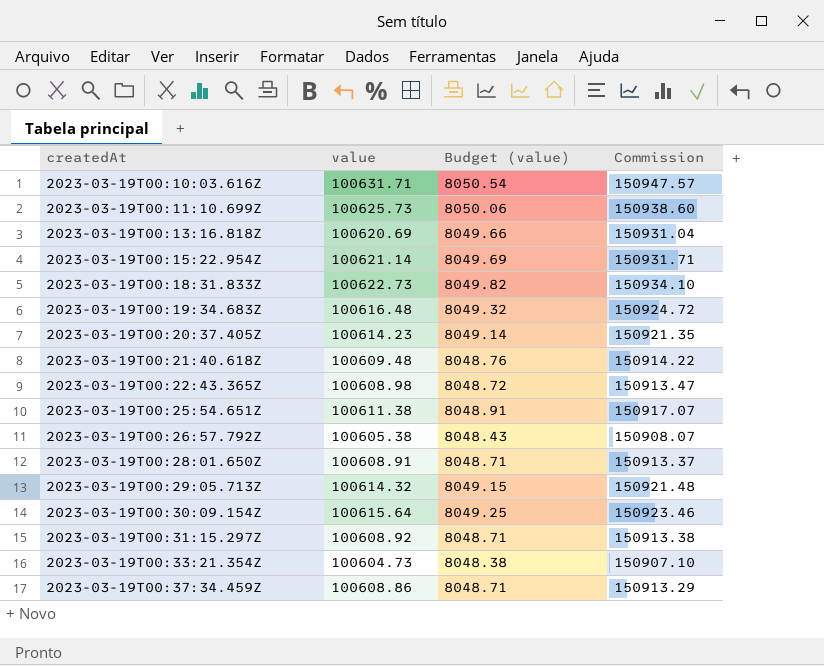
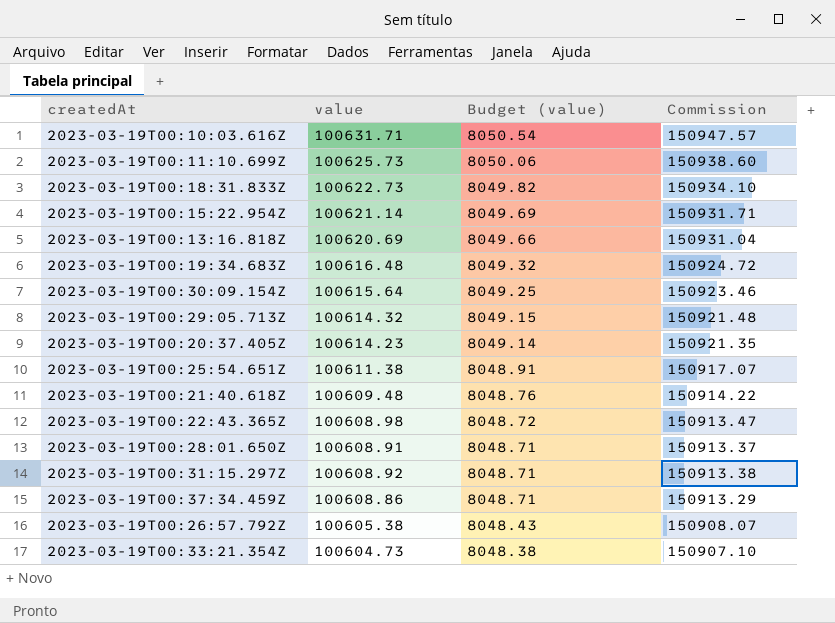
row order: createdAt ascending -> Budget (value) descending

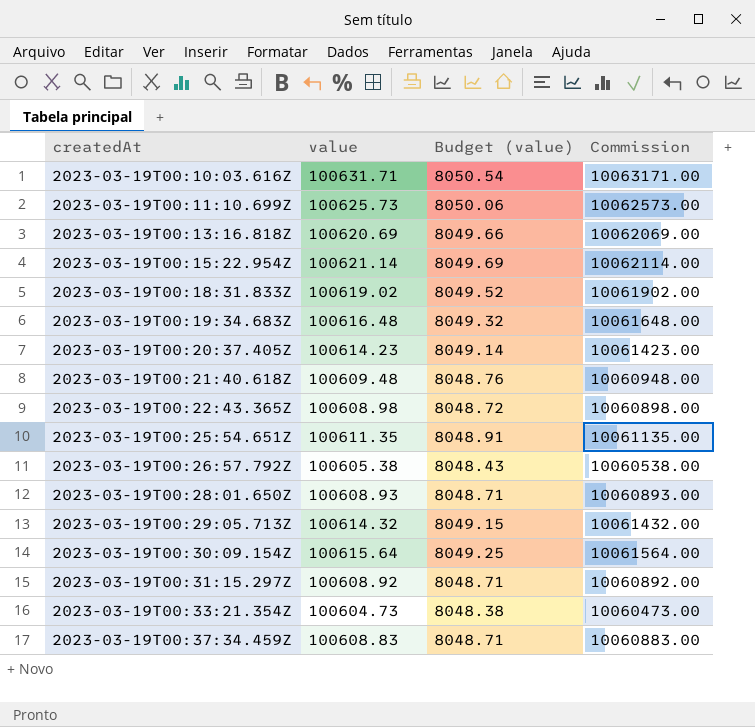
row order: Budget (value) descending -> createdAt ascending
column Commission | formula: [value] * 1.5 -> [value] * 100
2023-03-19T00:18:31.833Z | value: 100622.73 -> 100619.02
2023-03-19T00:18:31.833Z | Budget (value): 8049.82 -> 8049.52
2023-03-19T00:25:54.651Z | value: 100611.38 -> 100611.35
2023-03-19T00:28:01.650Z | value: 100608.91 -> 100608.93
2023-03-19T00:37:34.459Z | value: 100608.86 -> 100608.83

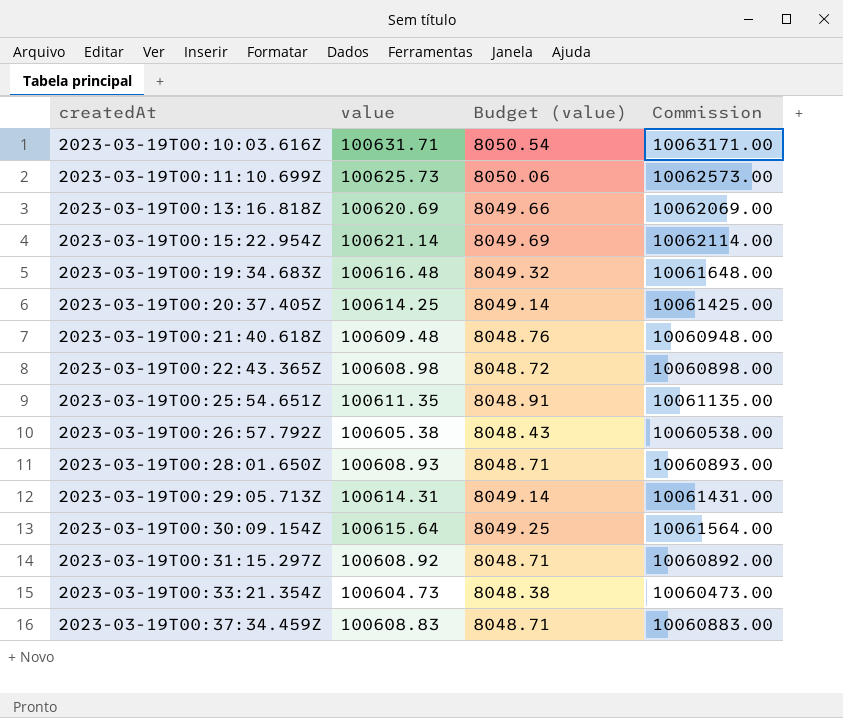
row 2023-03-19T00:18:31.833Z: 100619.02 | 8049.52 | 10061902.00 -> none
2023-03-19T00:20:37.405Z | value: 100614.23 -> 100614.25
2023-03-19T00:20:37.405Z | Commission: 10061423.00 -> 10061425.00
2023-03-19T00:29:05.713Z | value: 100614.32 -> 100614.31
2023-03-19T00:29:05.713Z | Budget (value): 8049.15 -> 8049.14
2023-03-19T00:29:05.713Z | Commission: 10061432.00 -> 10061431.00

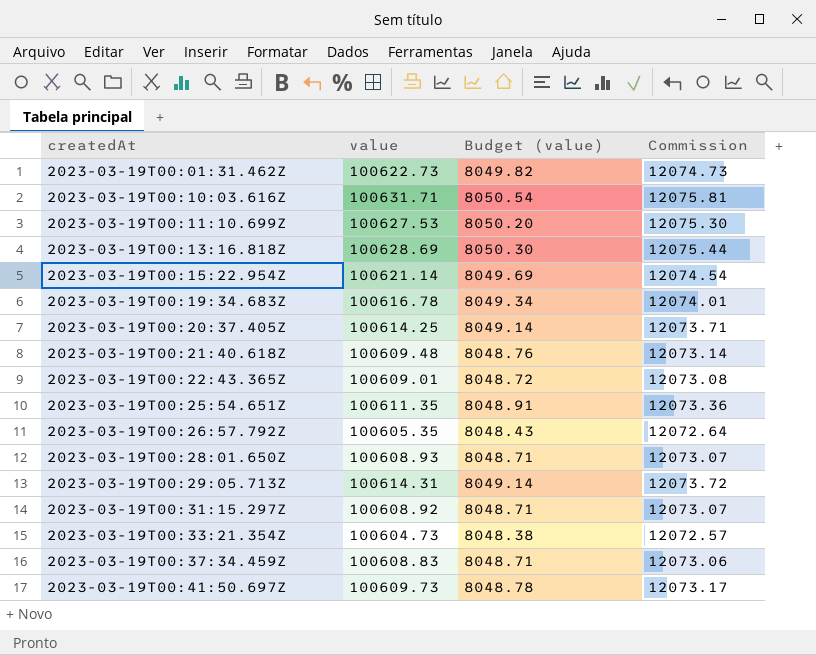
column Commission | formula: [value] * 100 -> [value] * 0.12
row 2023-03-19T00:30:09.154Z: 100615.64 | 8049.25 | 10061564.00 -> none
row 2023-03-19T00:01:31.462Z: none -> 100622.73 | 8049.82 | 12074.73
2023-03-19T00:11:10.699Z | value: 100625.73 -> 100627.53
2023-03-19T00:11:10.699Z | Budget (value): 8050.06 -> 8050.20
2023-03-19T00:13:16.818Z | value: 100620.69 -> 100628.69
2023-03-19T00:13:16.818Z | Budget (value): 8049.66 -> 8050.30
2023-03-19T00:19:34.683Z | value: 100616.48 -> 100616.78
2023-03-19T00:19:34.683Z | Budget (value): 8049.32 -> 8049.34
2023-03-19T00:22:43.365Z | value: 100608.98 -> 100609.01
2023-03-19T00:26:57.792Z | value: 100605.38 -> 100605.35
row 2023-03-19T00:41:50.697Z: none -> 100609.73 | 8048.78 | 12073.17

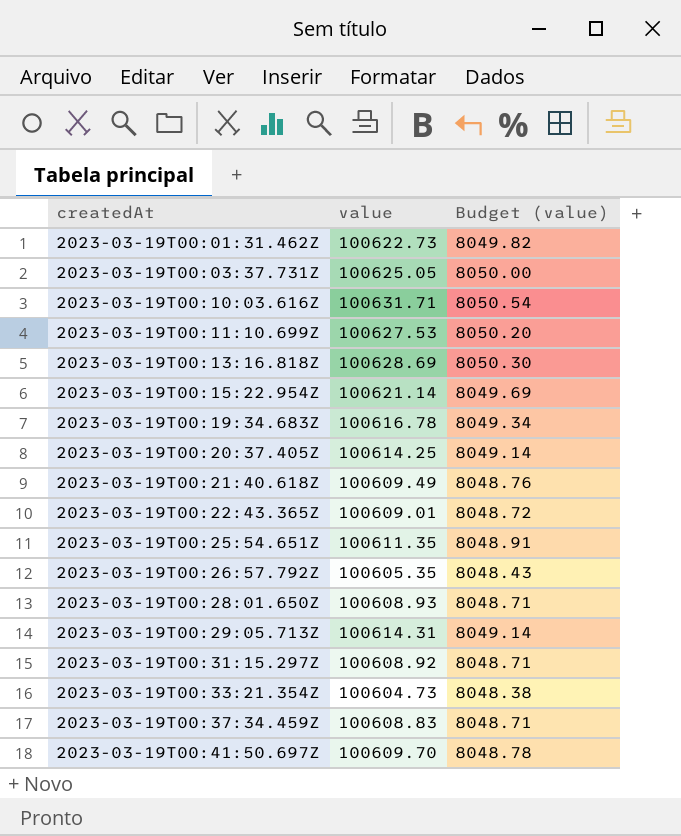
column Commission | formula: [value] * 0.12 -> none
row 2023-03-19T00:03:37.731Z: none -> 100625.05 | 8050.00
2023-03-19T00:21:40.618Z | value: 100609.48 -> 100609.49
2023-03-19T00:41:50.697Z | value: 100609.73 -> 100609.70

